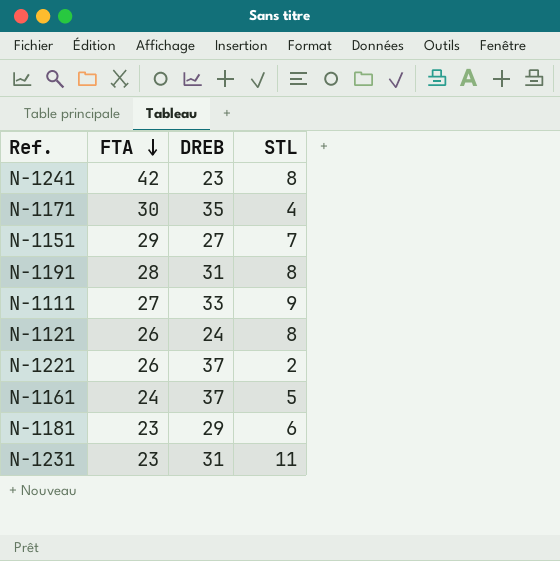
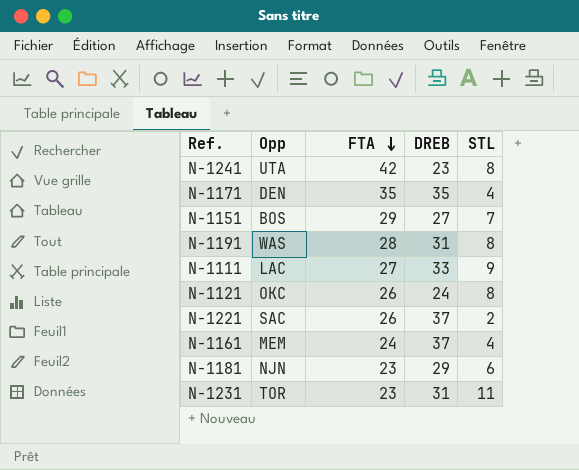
column Opp | position: none -> 2
N-1171 | FTA: 30 -> 35
N-1161 | STL: 5 -> 4

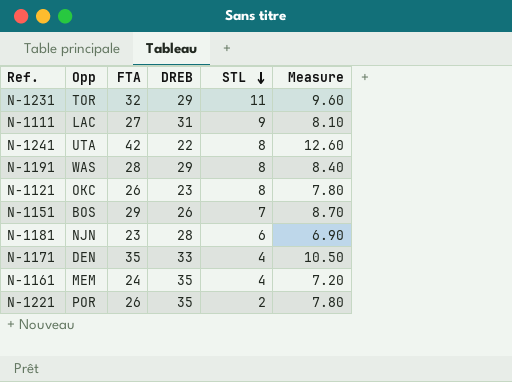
row order: FTA descending -> STL descending
column Measure | formula: none -> [FTA] * 0.3
N-1231 | FTA: 23 -> 32
N-1231 | DREB: 31 -> 29
N-1111 | DREB: 33 -> 31
N-1241 | DREB: 23 -> 22
N-1191 | DREB: 31 -> 29
N-1121 | DREB: 24 -> 23
N-1151 | DREB: 27 -> 26
N-1181 | DREB: 29 -> 28
N-1171 | DREB: 35 -> 33
N-1161 | DREB: 37 -> 35
N-1221 | Opp: SAC -> POR
N-1221 | DREB: 37 -> 35

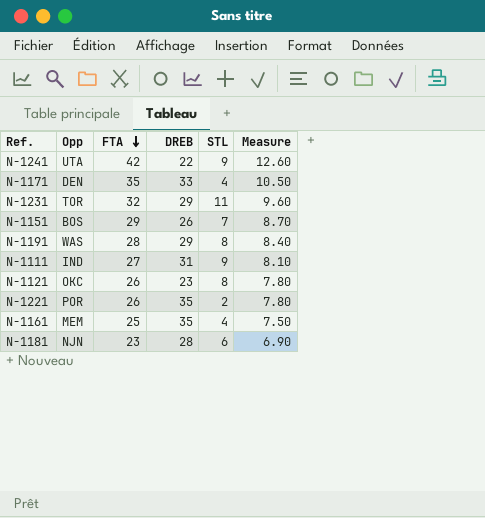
row order: STL descending -> FTA descending
N-1241 | STL: 8 -> 9
N-1111 | Opp: LAC -> IND
N-1161 | FTA: 24 -> 25
N-1161 | Measure: 7.20 -> 7.50

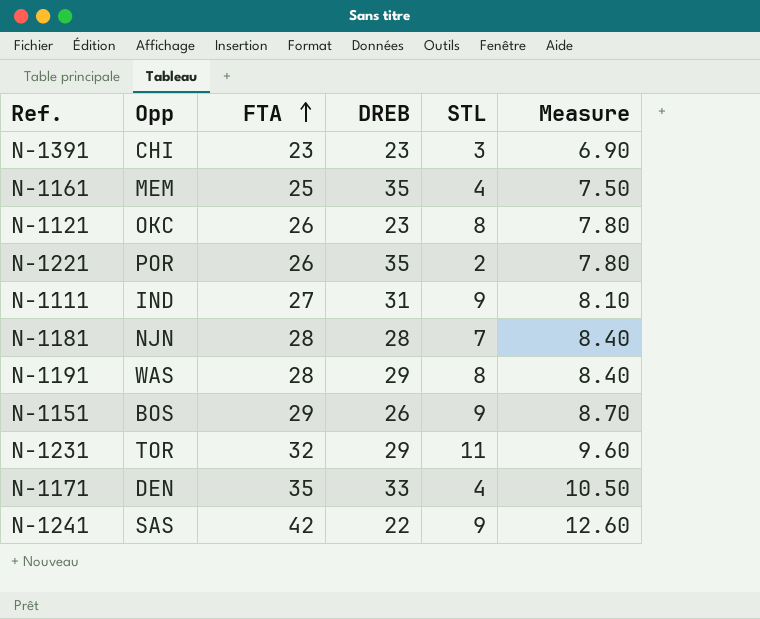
row order: FTA descending -> FTA ascending
row N-1391: none -> CHI | 23 | 23 | 3 | 6.90
N-1181 | FTA: 23 -> 28
N-1181 | STL: 6 -> 7
N-1181 | Measure: 6.90 -> 8.40
N-1151 | STL: 7 -> 9
N-1241 | Opp: UTA -> SAS

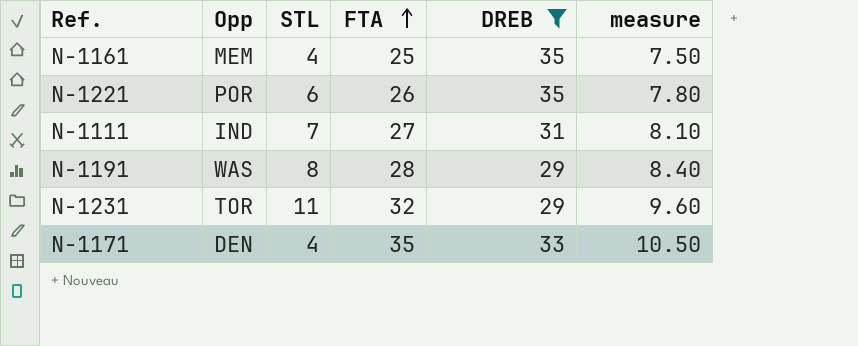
filter: none -> DREB >= 29
column STL | position: 5 -> 3
column name: Measure -> measure
N-1221 | STL: 2 -> 6
N-1111 | STL: 9 -> 7

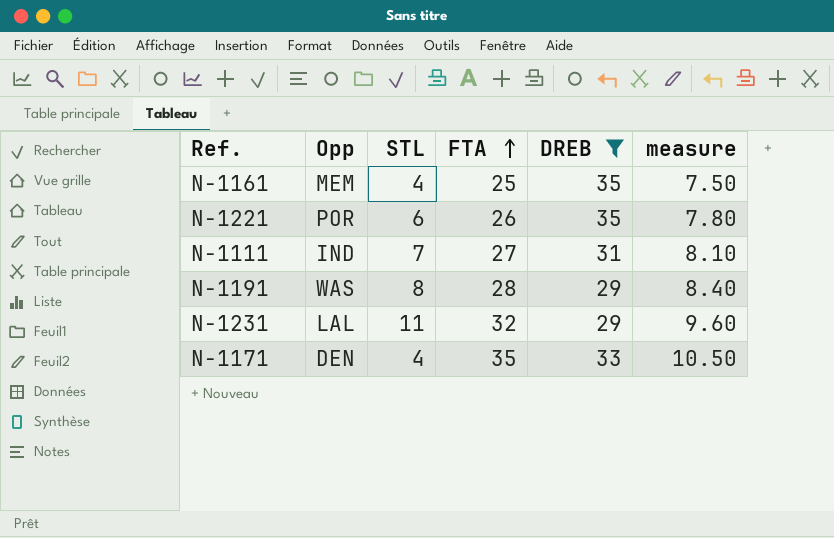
N-1231 | Opp: TOR -> LAL

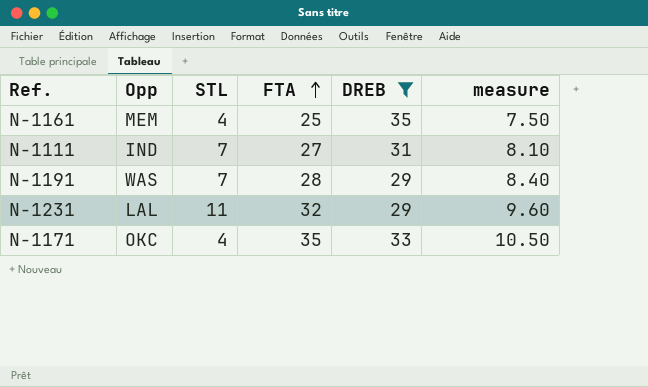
row N-1221: POR | 6 | 26 | 35 | 7.80 -> none
N-1191 | STL: 8 -> 7
N-1171 | Opp: DEN -> OKC

